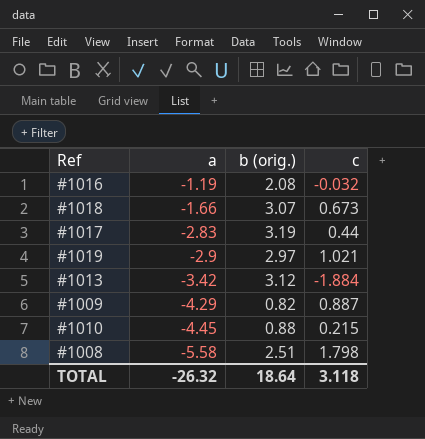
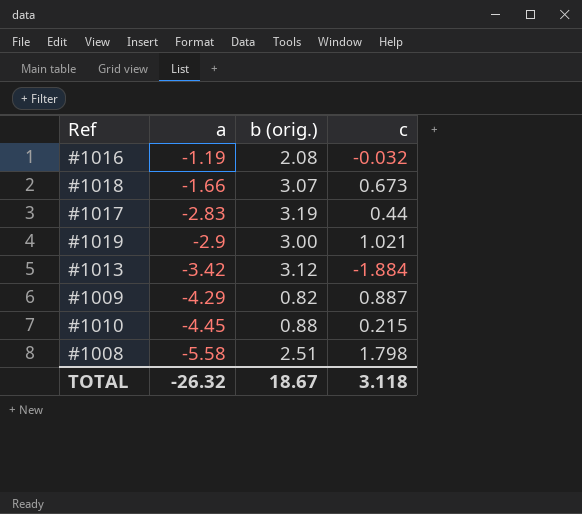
#1019 | b (orig.): 2.97 -> 3.00
TOTAL | b (orig.): 18.64 -> 18.67

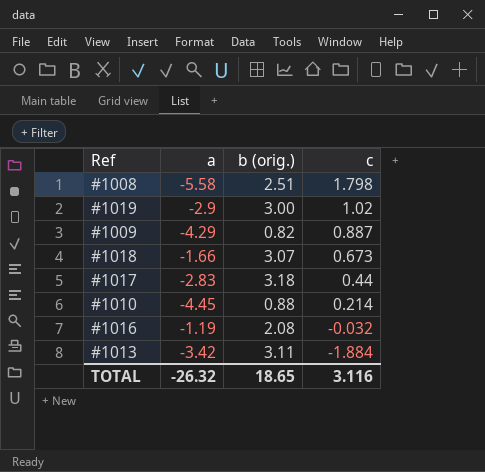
row order: a descending -> c descending
#1019 | c: 1.021 -> 1.02
#1017 | b (orig.): 3.19 -> 3.18
#1010 | c: 0.215 -> 0.214
#1013 | b (orig.): 3.12 -> 3.11
TOTAL | b (orig.): 18.67 -> 18.65
TOTAL | c: 3.118 -> 3.116

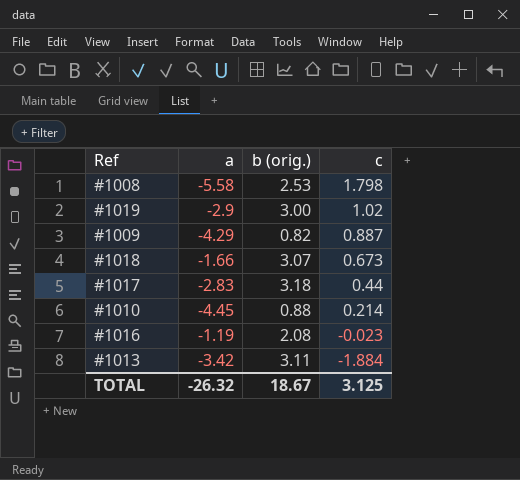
#1008 | b (orig.): 2.51 -> 2.53
#1016 | c: -0.032 -> -0.023
TOTAL | b (orig.): 18.65 -> 18.67
TOTAL | c: 3.116 -> 3.125

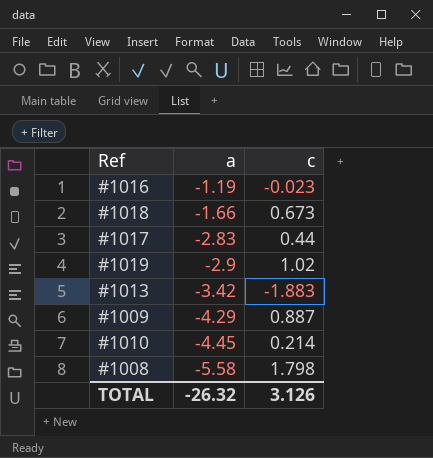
row order: c descending -> a descending
column b (orig.) | position: 3 -> none
#1013 | c: -1.884 -> -1.883
TOTAL | c: 3.125 -> 3.126

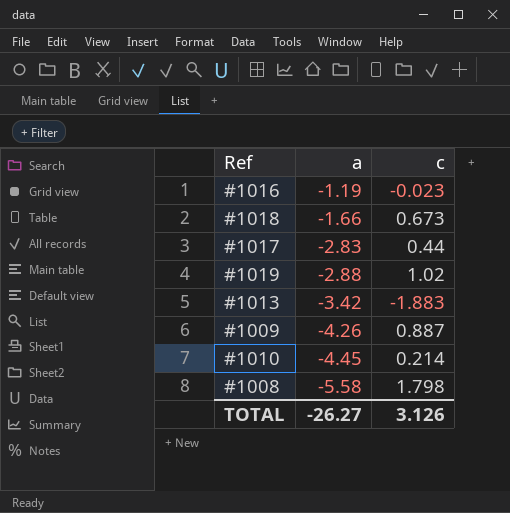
#1019 | a: -2.9 -> -2.88
#1009 | a: -4.29 -> -4.26
TOTAL | a: -26.32 -> -26.27

